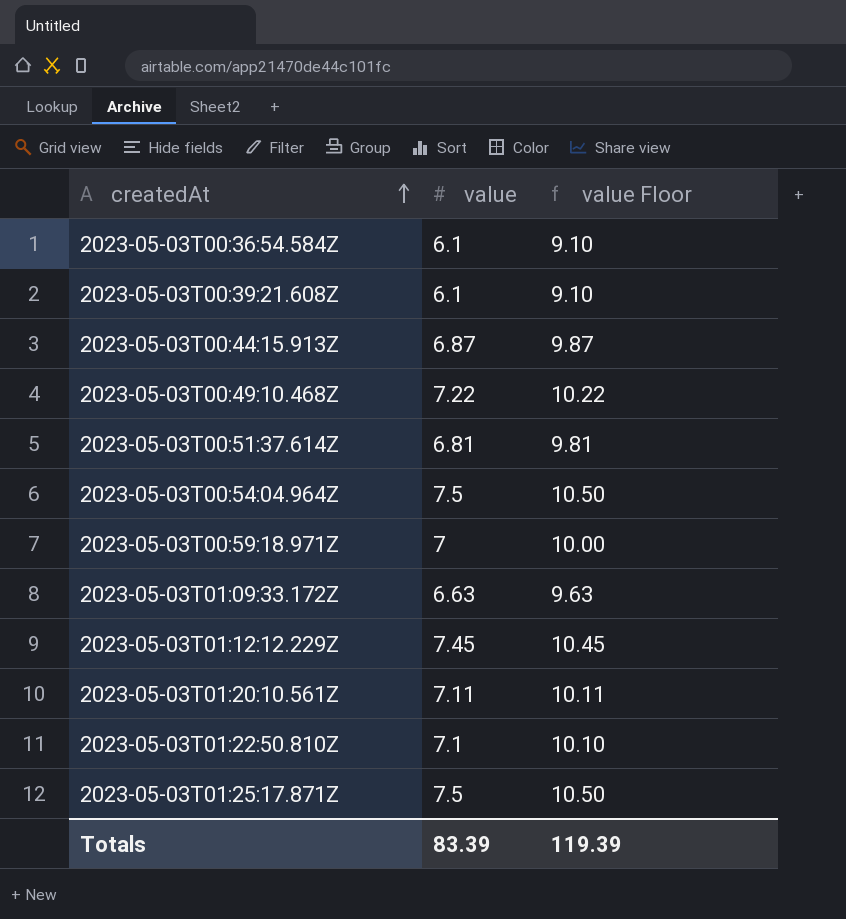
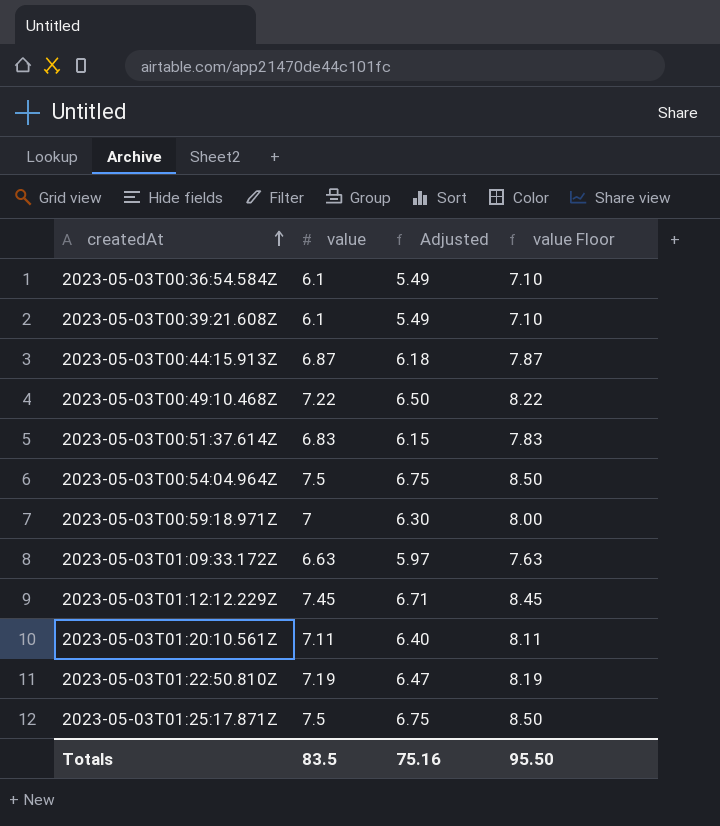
column Adjusted | formula: none -> [value] * 0.9
column value Floor | formula: [value] + 3 -> [value] + 1
2023-05-03T00:51:37.614Z | value: 6.81 -> 6.83
2023-05-03T01:22:50.810Z | value: 7.1 -> 7.19
Totals | value: 83.39 -> 83.5
Totals | value Floor: 119.39 -> 95.50

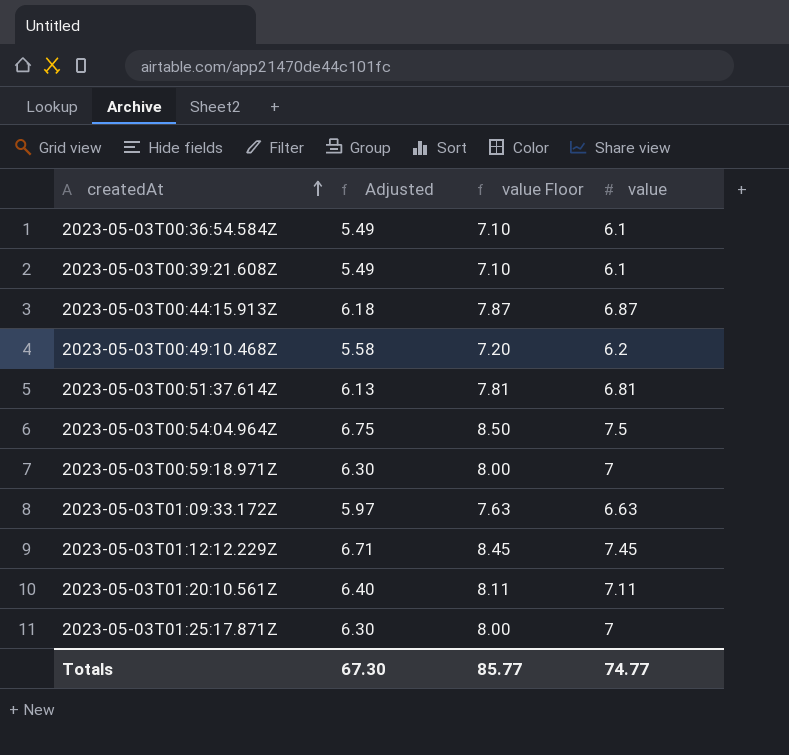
column value | position: 2 -> 4
row 2023-05-03T01:22:50.810Z: 7.19 | 6.47 | 8.19 -> none
2023-05-03T00:49:10.468Z | Adjusted: 6.50 -> 5.58
2023-05-03T00:49:10.468Z | value Floor: 8.22 -> 7.20
2023-05-03T00:49:10.468Z | value: 7.22 -> 6.2
2023-05-03T00:51:37.614Z | Adjusted: 6.15 -> 6.13
2023-05-03T00:51:37.614Z | value Floor: 7.83 -> 7.81
2023-05-03T00:51:37.614Z | value: 6.83 -> 6.81
2023-05-03T01:25:17.871Z | Adjusted: 6.75 -> 6.30
2023-05-03T01:25:17.871Z | value Floor: 8.50 -> 8.00
2023-05-03T01:25:17.871Z | value: 7.5 -> 7
Totals | Adjusted: 75.16 -> 67.30
Totals | value Floor: 95.50 -> 85.77
Totals | value: 83.5 -> 74.77

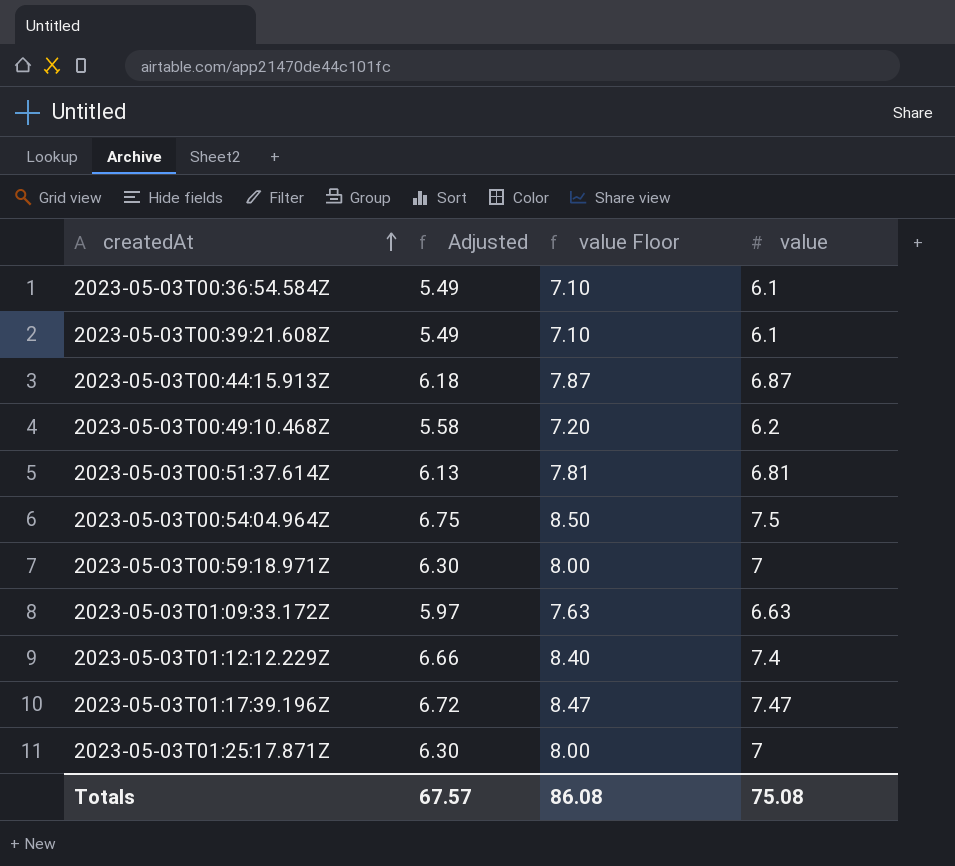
row 2023-05-03T01:20:10.561Z: 6.40 | 8.11 | 7.11 -> none
2023-05-03T01:12:12.229Z | Adjusted: 6.71 -> 6.66
2023-05-03T01:12:12.229Z | value Floor: 8.45 -> 8.40
2023-05-03T01:12:12.229Z | value: 7.45 -> 7.4
row 2023-05-03T01:17:39.196Z: none -> 6.72 | 8.47 | 7.47
Totals | Adjusted: 67.30 -> 67.57
Totals | value Floor: 85.77 -> 86.08
Totals | value: 74.77 -> 75.08

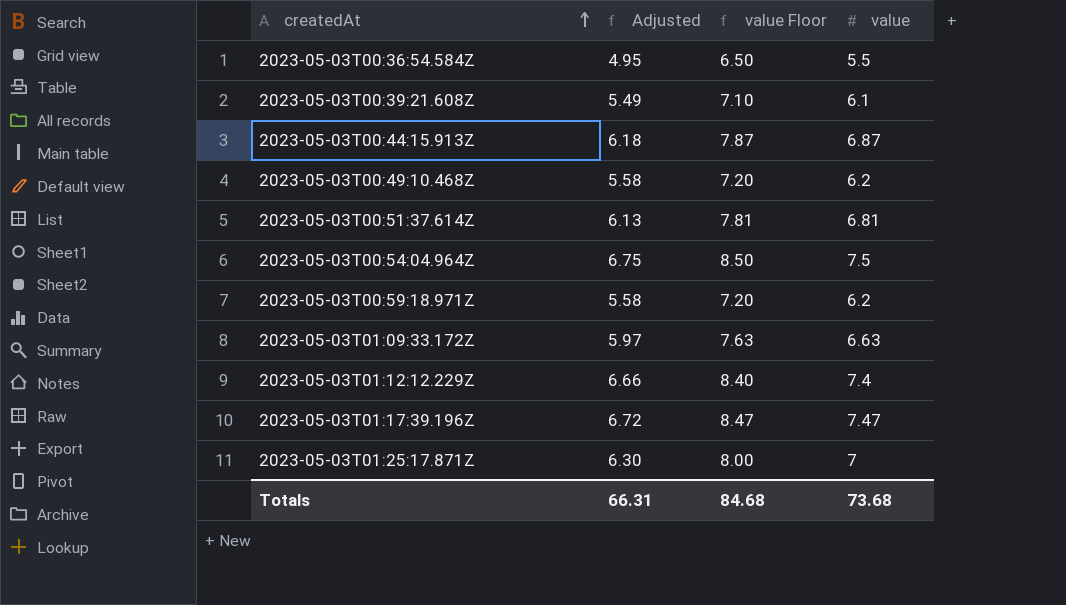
2023-05-03T00:36:54.584Z | Adjusted: 5.49 -> 4.95
2023-05-03T00:36:54.584Z | value Floor: 7.10 -> 6.50
2023-05-03T00:36:54.584Z | value: 6.1 -> 5.5
2023-05-03T00:59:18.971Z | Adjusted: 6.30 -> 5.58
2023-05-03T00:59:18.971Z | value Floor: 8.00 -> 7.20
2023-05-03T00:59:18.971Z | value: 7 -> 6.2
Totals | Adjusted: 67.57 -> 66.31
Totals | value Floor: 86.08 -> 84.68
Totals | value: 75.08 -> 73.68

